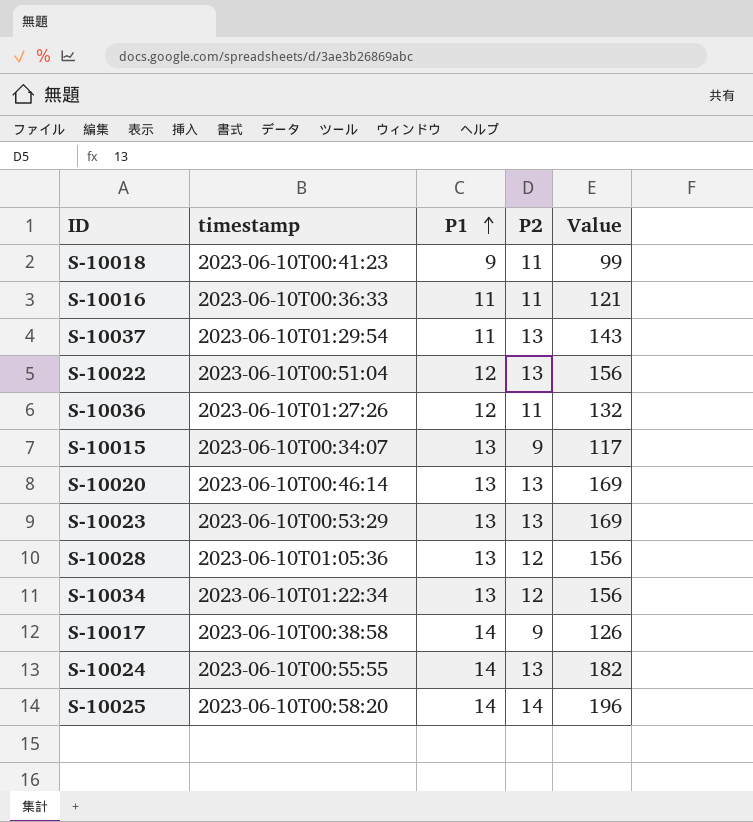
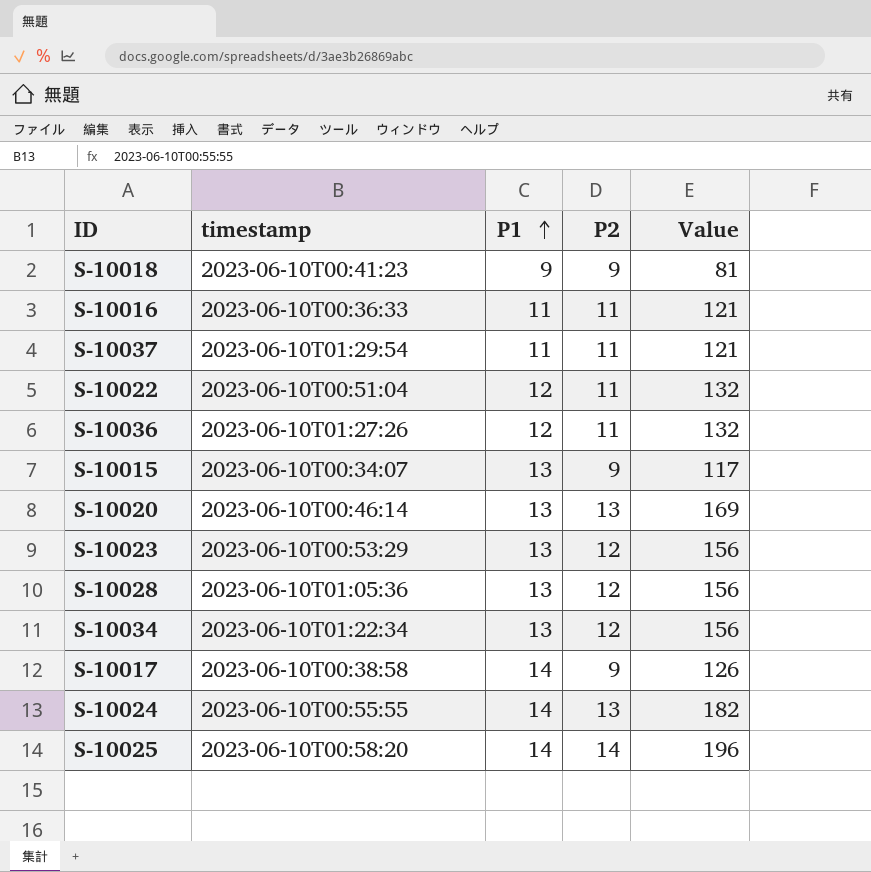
S-10018 | P2: 11 -> 9
S-10018 | Value: 99 -> 81
S-10037 | P2: 13 -> 11
S-10037 | Value: 143 -> 121
S-10022 | P2: 13 -> 11
S-10022 | Value: 156 -> 132
S-10023 | P2: 13 -> 12
S-10023 | Value: 169 -> 156

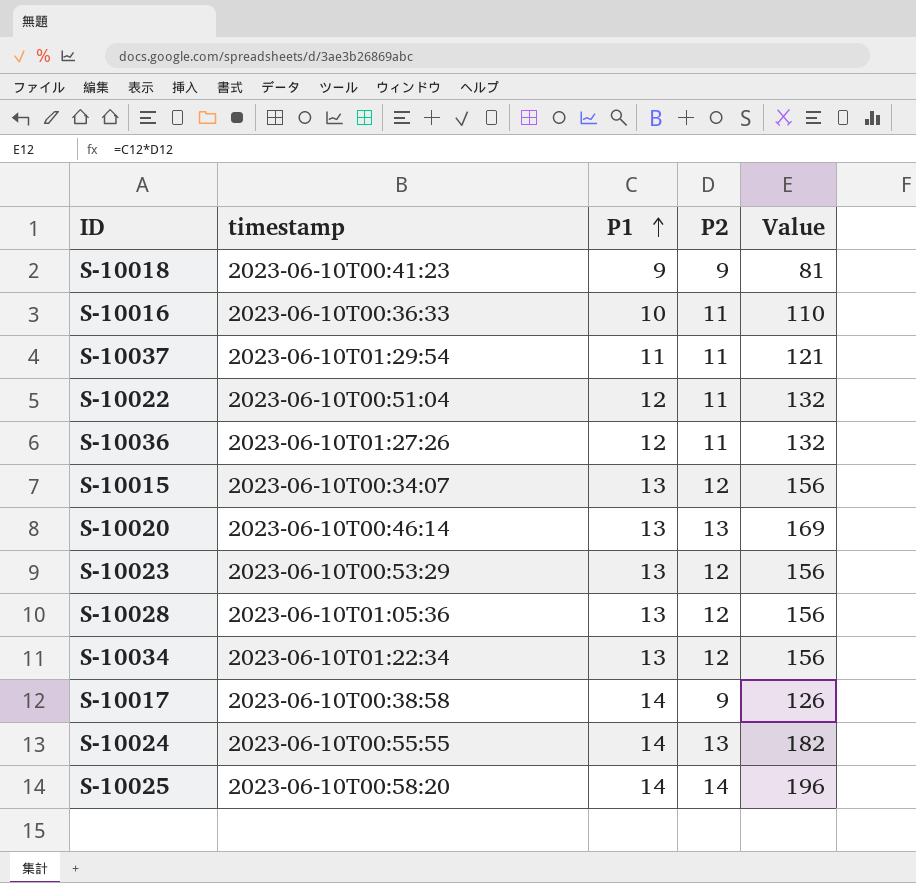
S-10016 | P1: 11 -> 10
S-10016 | Value: 121 -> 110
S-10015 | P2: 9 -> 12
S-10015 | Value: 117 -> 156

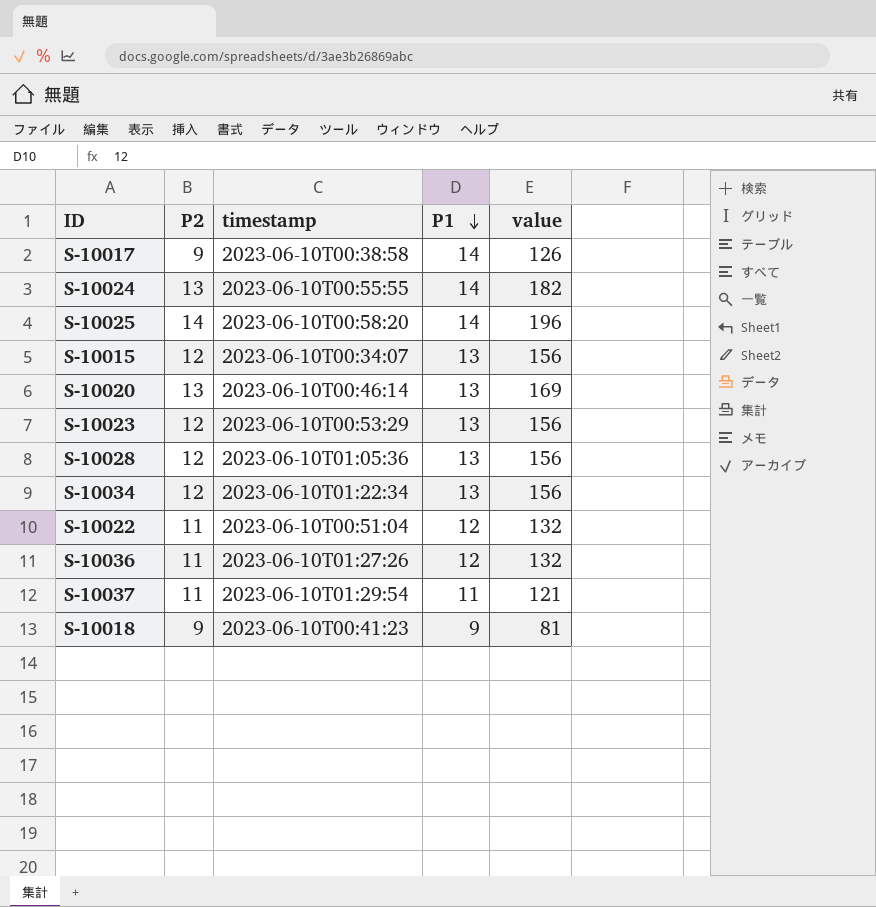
row order: P1 ascending -> P1 descending
column P2 | position: 4 -> 2
column name: Value -> value
row S-10016: 2023-06-10T00:36:33 | 10 | 11 | 110 -> none

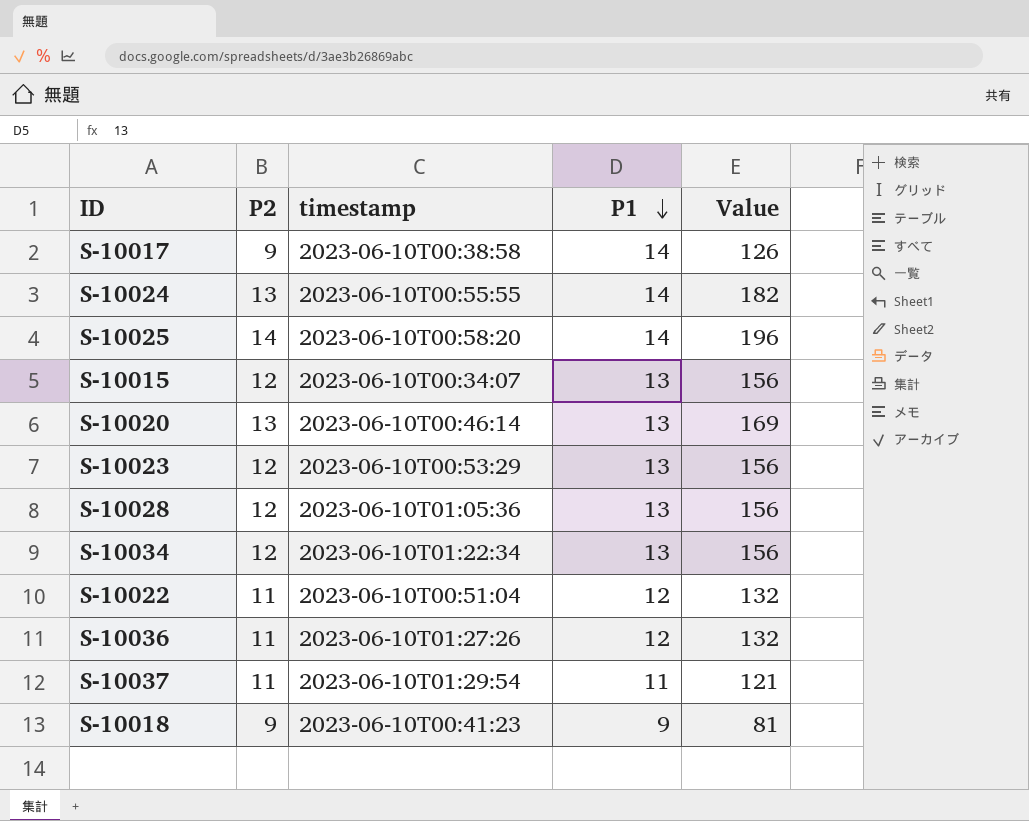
column name: value -> Value

